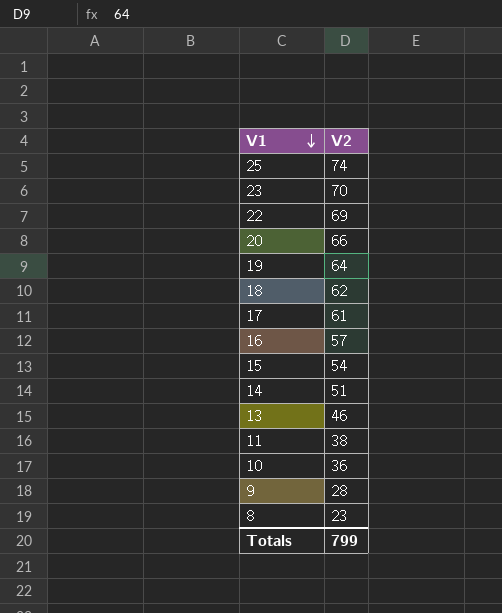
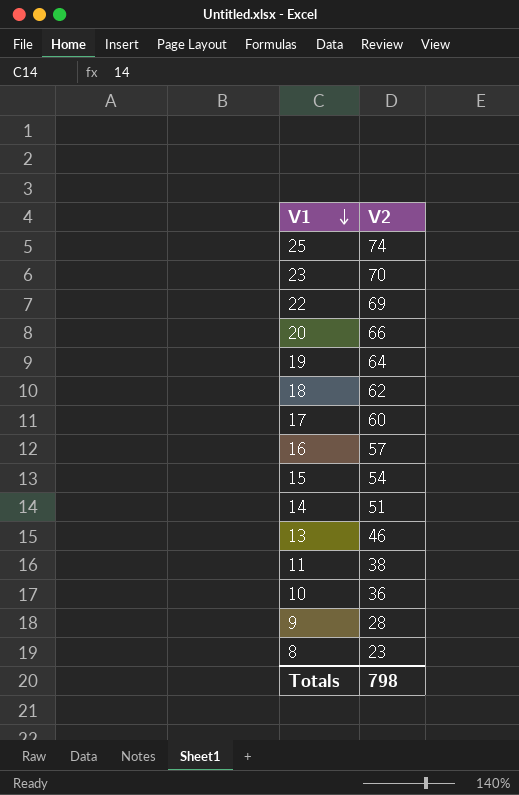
17 | V2: 61 -> 60
Totals | V2: 799 -> 798

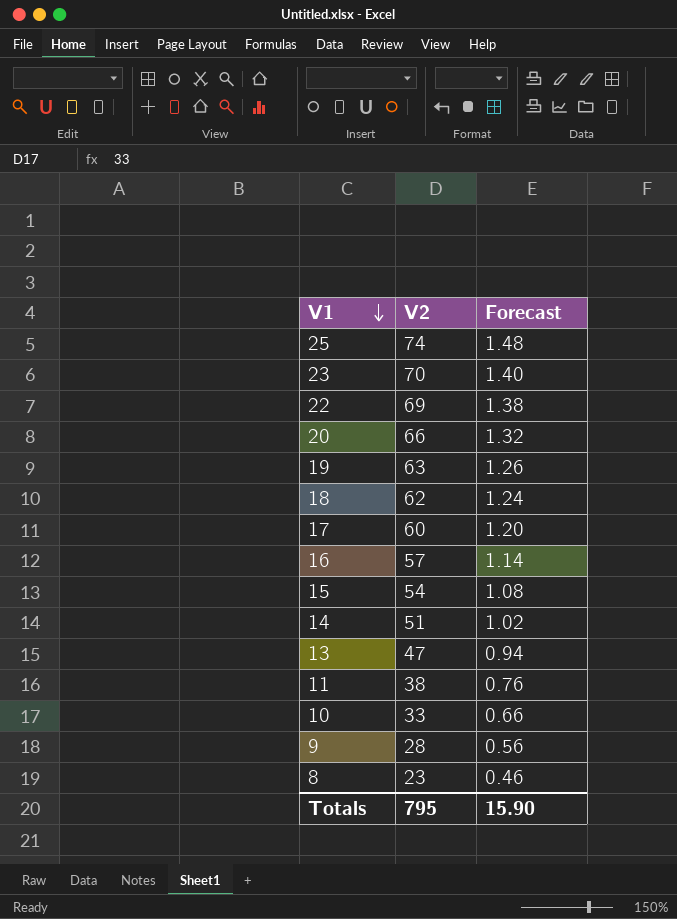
column Forecast | formula: none -> [V2] * 0.02
19 | V2: 64 -> 63
13 | V2: 46 -> 47
10 | V2: 36 -> 33
Totals | V2: 798 -> 795

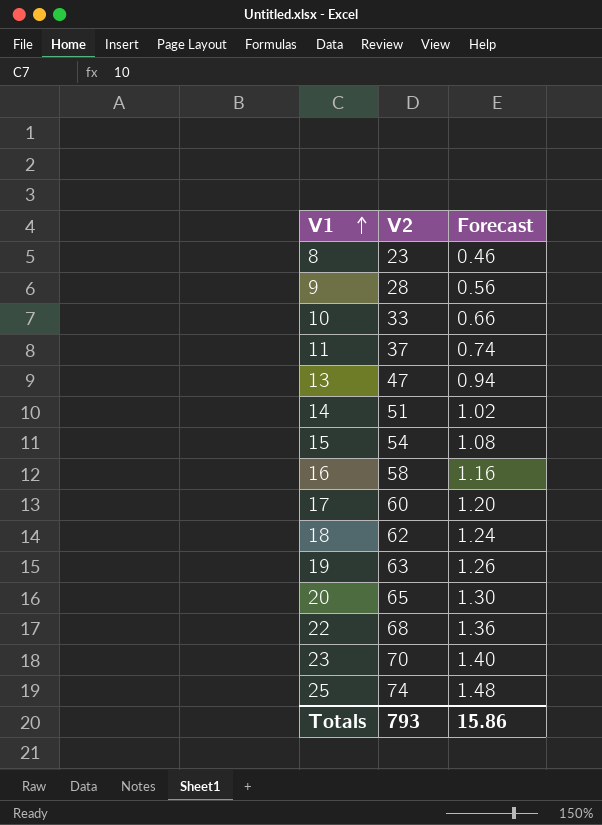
row order: V1 descending -> V1 ascending
11 | V2: 38 -> 37
11 | Forecast: 0.76 -> 0.74
16 | V2: 57 -> 58
16 | Forecast: 1.14 -> 1.16
20 | V2: 66 -> 65
20 | Forecast: 1.32 -> 1.30
22 | V2: 69 -> 68
22 | Forecast: 1.38 -> 1.36
Totals | V2: 795 -> 793
Totals | Forecast: 15.90 -> 15.86

